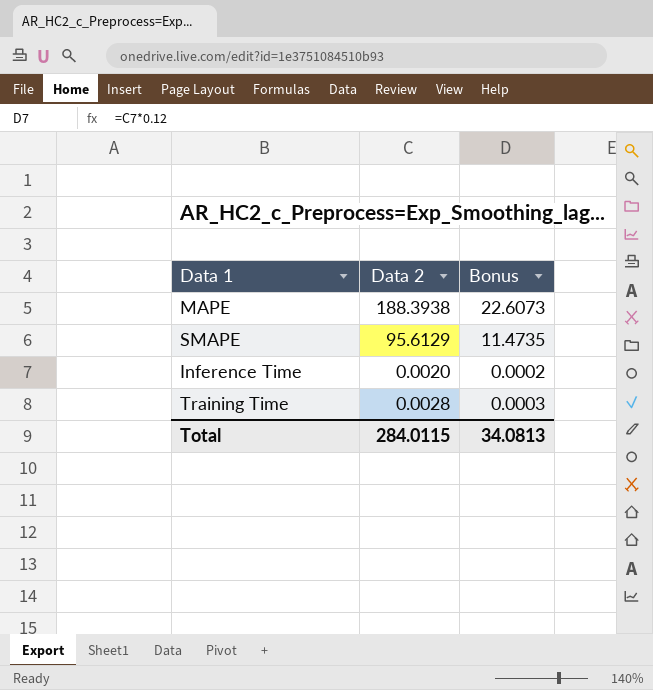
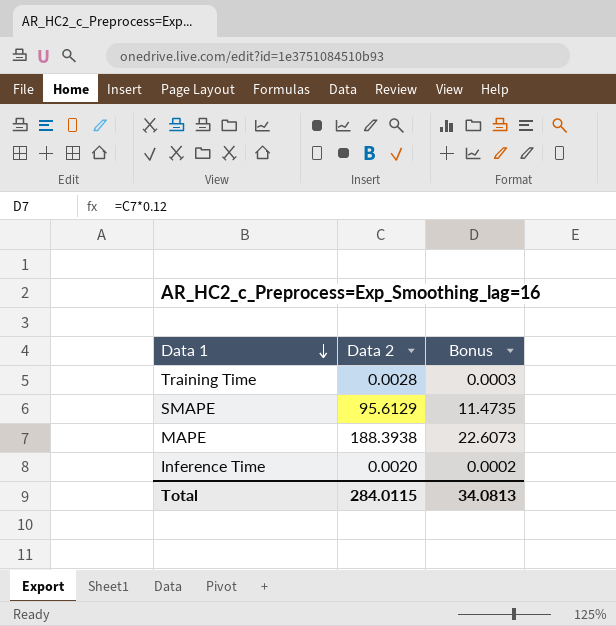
row order: none -> Data 1 descending

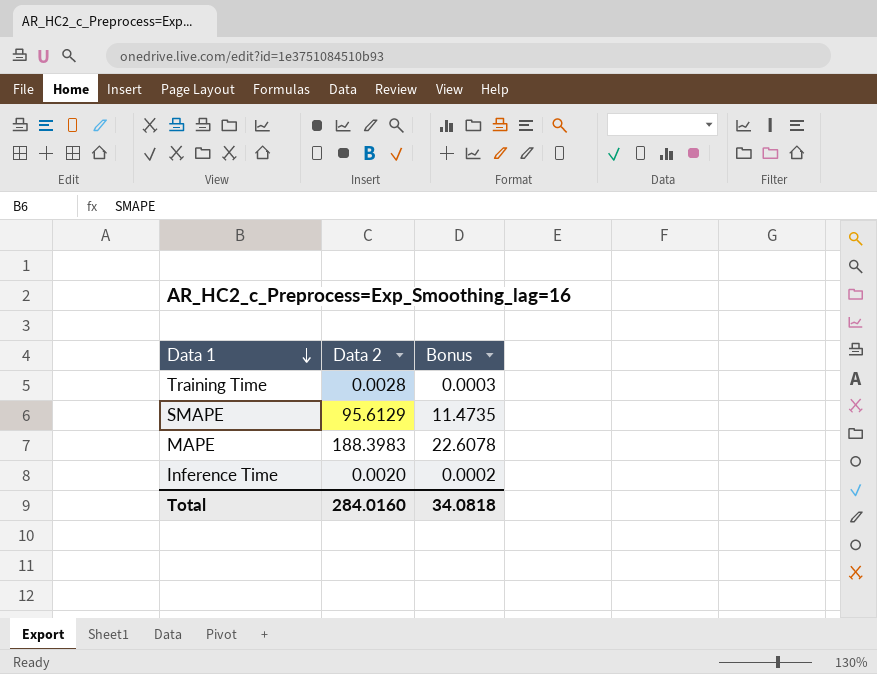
MAPE | Data 2: 188.3938 -> 188.3983
MAPE | Bonus: 22.6073 -> 22.6078
Total | Data 2: 284.0115 -> 284.0160
Total | Bonus: 34.0813 -> 34.0818

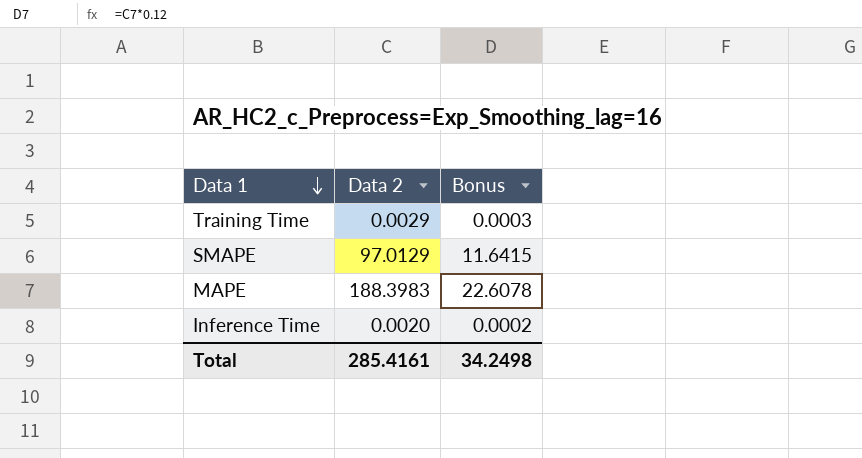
Training Time | Data 2: 0.0028 -> 0.0029
SMAPE | Data 2: 95.6129 -> 97.0129
SMAPE | Bonus: 11.4735 -> 11.6415
Total | Data 2: 284.0160 -> 285.4161
Total | Bonus: 34.0818 -> 34.2498

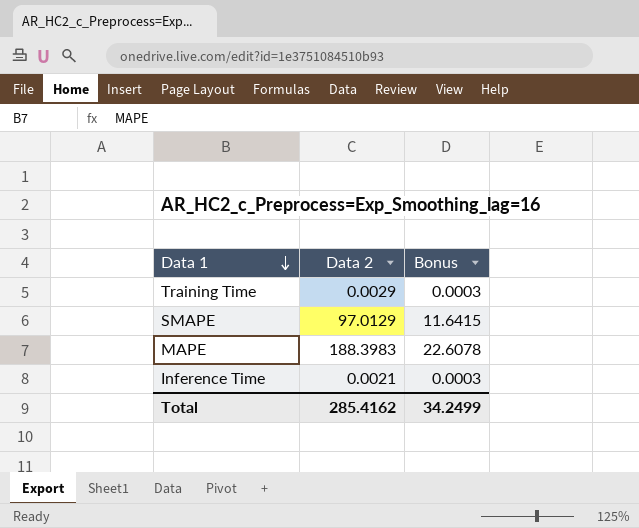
Inference Time | Data 2: 0.0020 -> 0.0021
Inference Time | Bonus: 0.0002 -> 0.0003
Total | Data 2: 285.4161 -> 285.4162
Total | Bonus: 34.2498 -> 34.2499

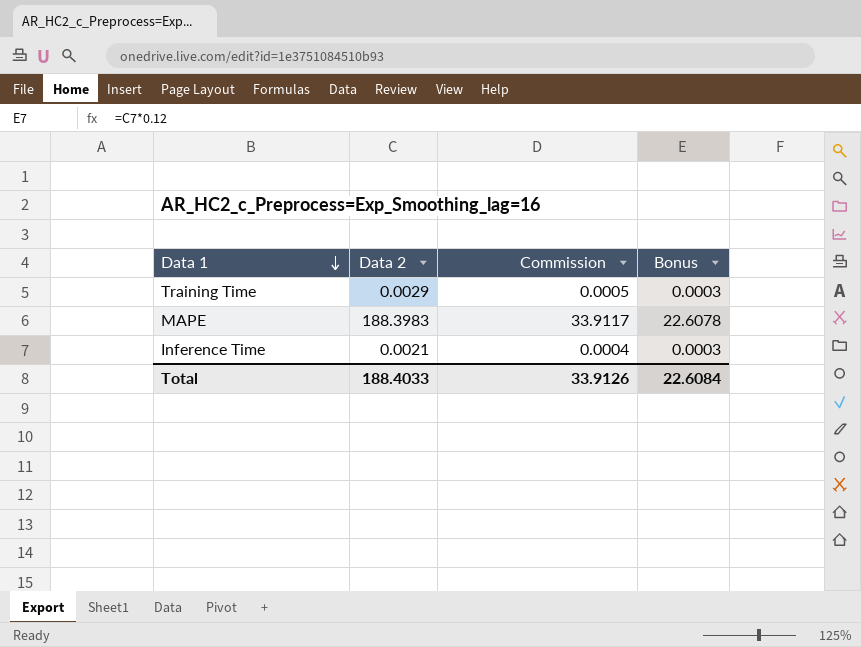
column Commission | formula: none -> [Data 2] * 0.18
row SMAPE: 97.0129 | 11.6415 -> none
Total | Data 2: 285.4162 -> 188.4033
Total | Bonus: 34.2499 -> 22.6084

